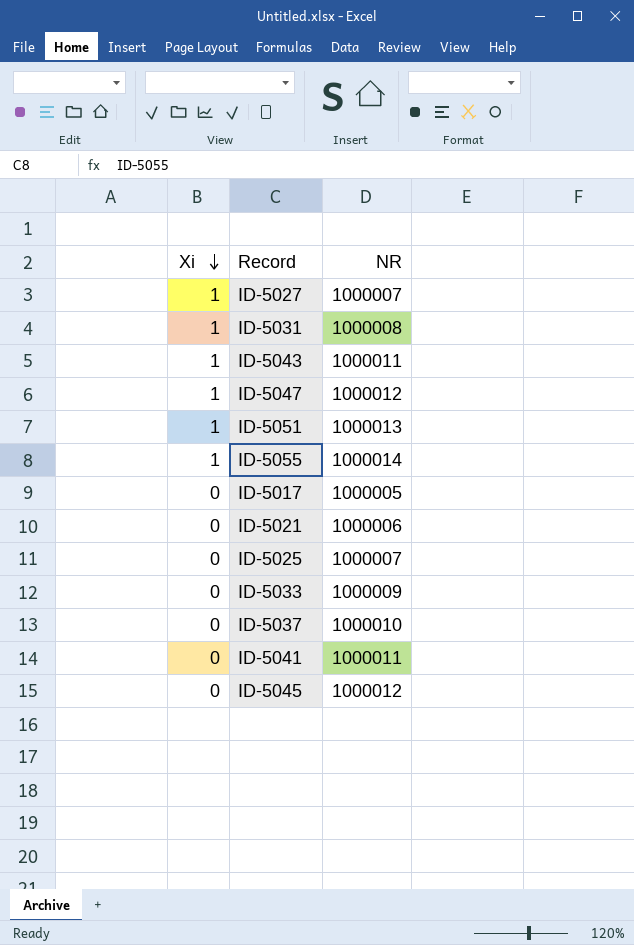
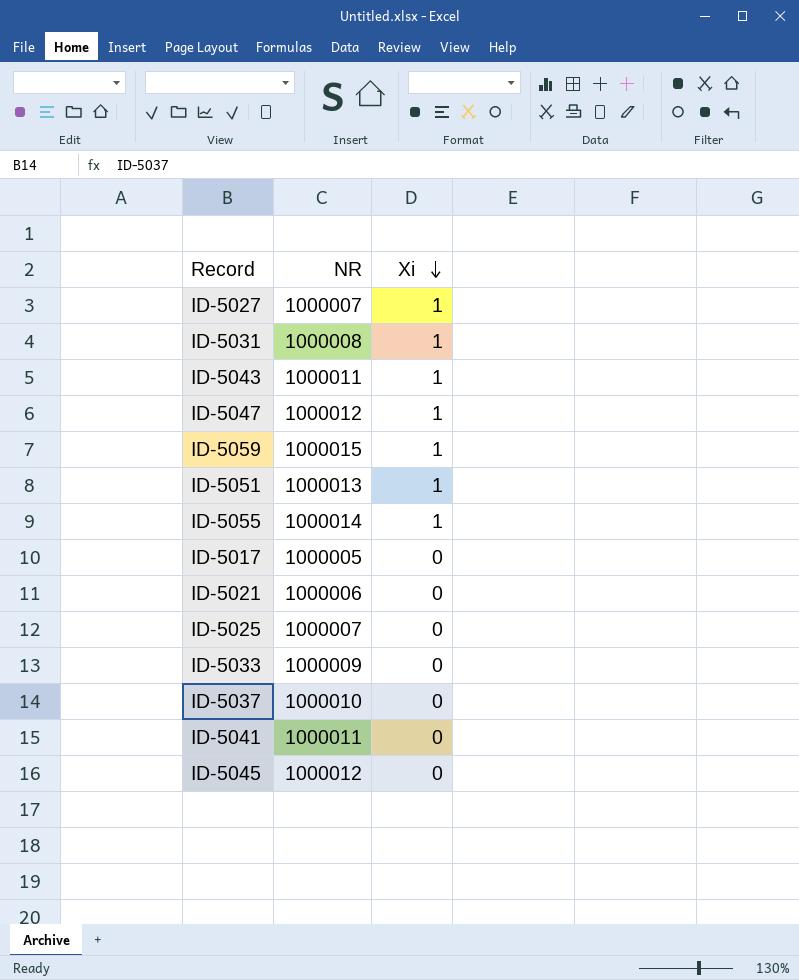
column Xi | position: 1 -> 3
row ID-5059: none -> 1000015 | 1

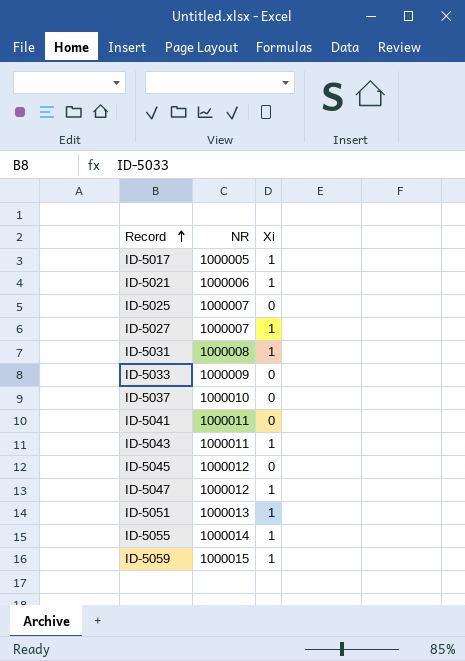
row order: Xi descending -> Record ascending
ID-5017 | Xi: 0 -> 1
ID-5021 | Xi: 0 -> 1

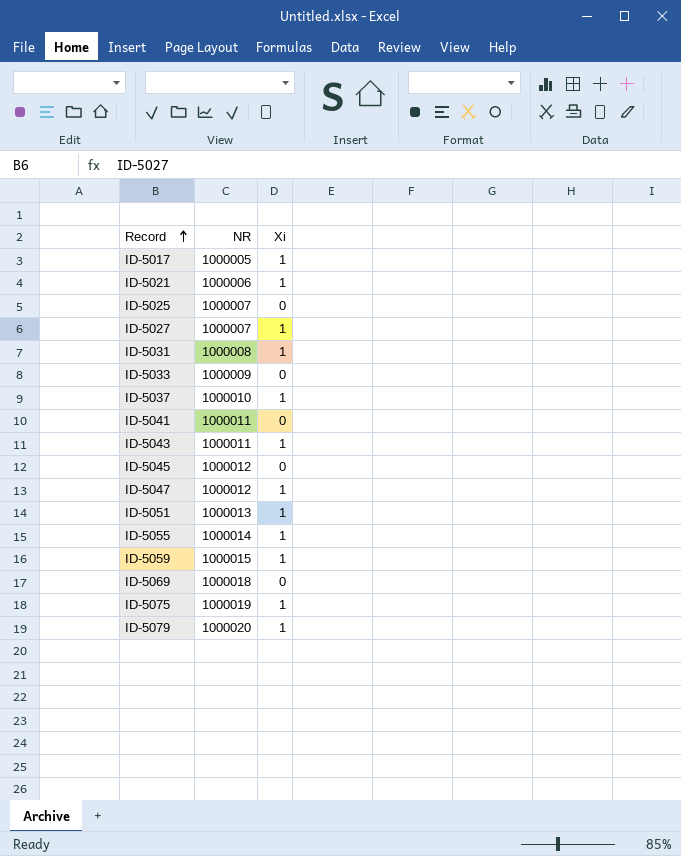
ID-5037 | Xi: 0 -> 1
row ID-5069: none -> 1000018 | 0
row ID-5075: none -> 1000019 | 1
row ID-5079: none -> 1000020 | 1

